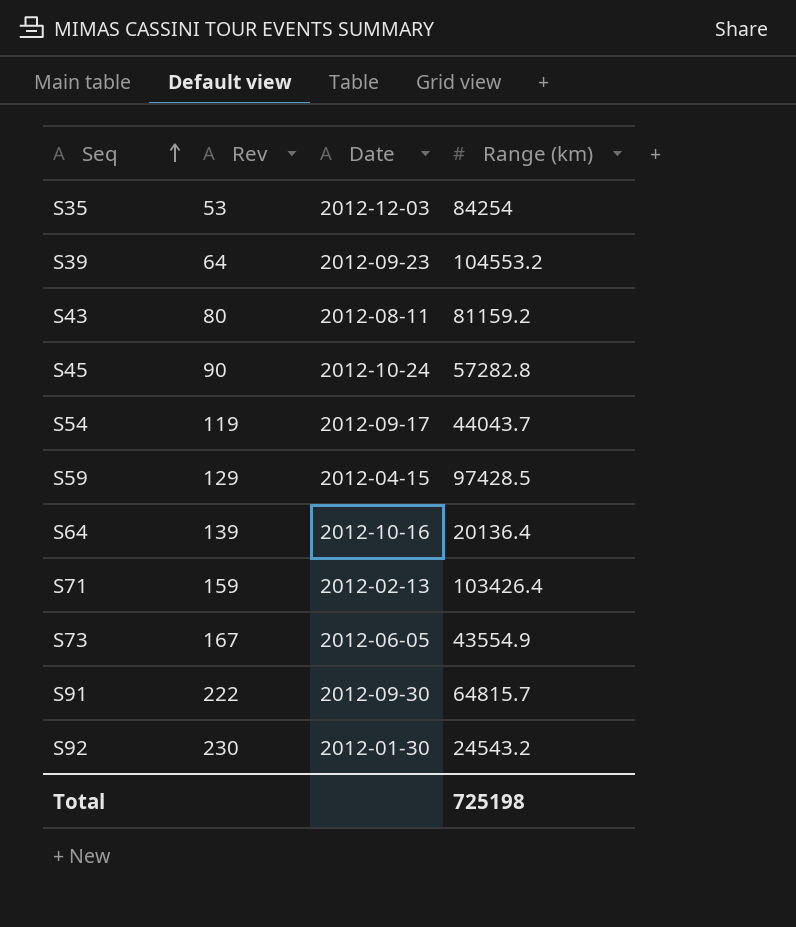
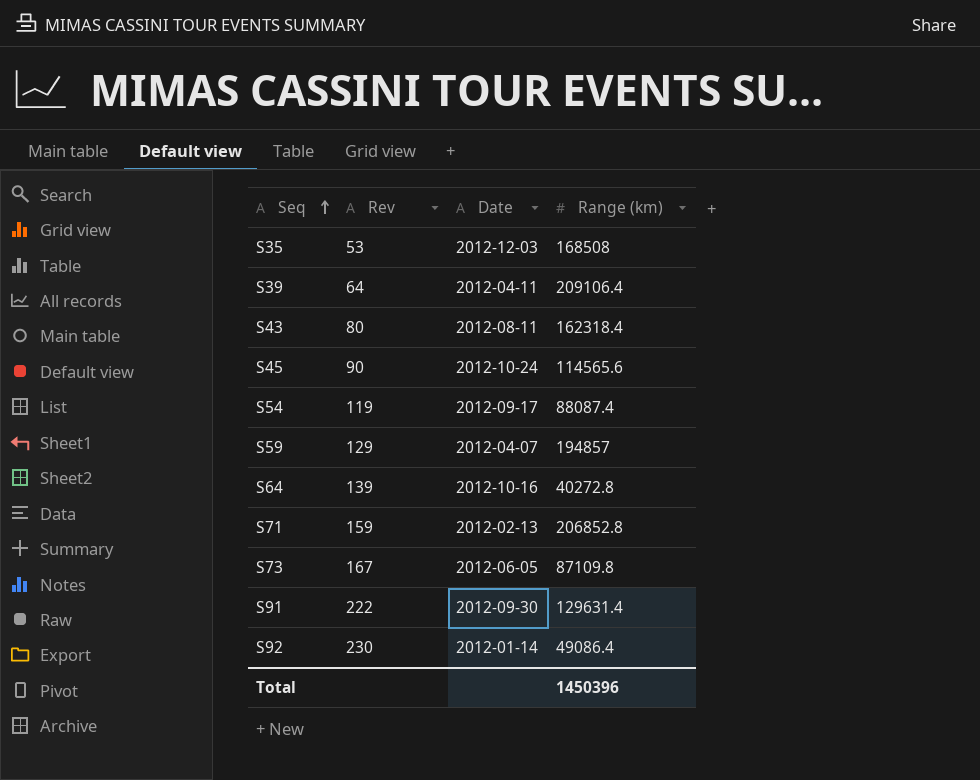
S35 | Range (km): 84254 -> 168508
S39 | Date: 2012-09-23 -> 2012-04-11
S39 | Range (km): 104553.2 -> 209106.4
S43 | Range (km): 81159.2 -> 162318.4
S45 | Range (km): 57282.8 -> 114565.6
S54 | Range (km): 44043.7 -> 88087.4
S59 | Date: 2012-04-15 -> 2012-04-07
S59 | Range (km): 97428.5 -> 194857
S64 | Range (km): 20136.4 -> 40272.8
S71 | Range (km): 103426.4 -> 206852.8
S73 | Range (km): 43554.9 -> 87109.8
S91 | Range (km): 64815.7 -> 129631.4
S92 | Date: 2012-01-30 -> 2012-01-14
S92 | Range (km): 24543.2 -> 49086.4
Total | Range (km): 725198 -> 1450396

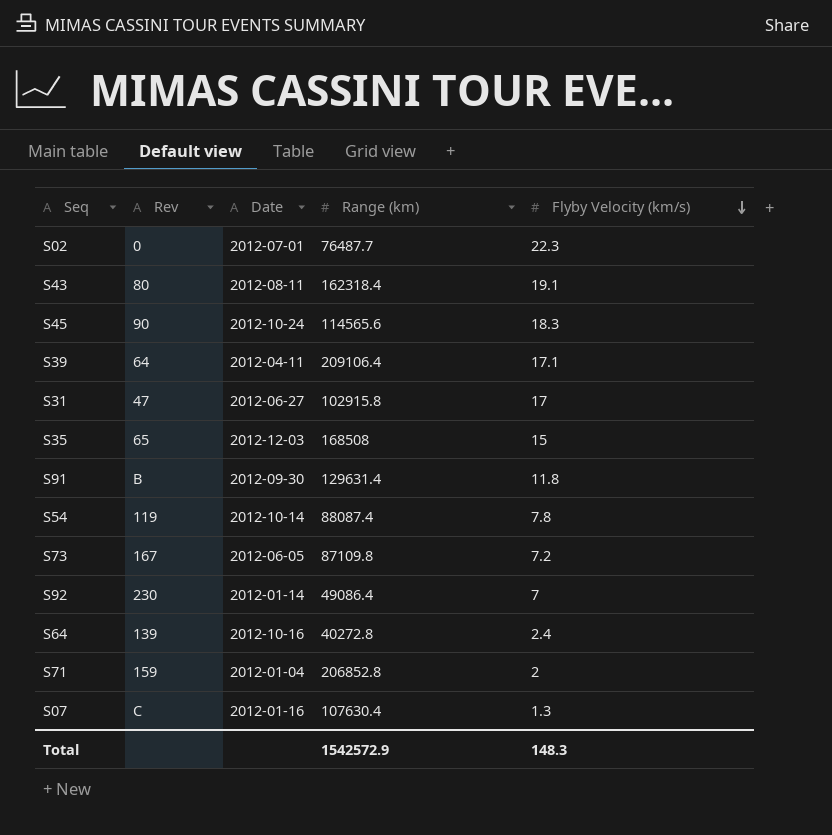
row order: Seq ascending -> Flyby Velocity (km/s) descending
column Flyby Velocity (km/s) | position: none -> 5
row S59: 129 | 2012-04-07 | 194857 -> none
row S02: none -> 0 | 2012-07-01 | 76487.7 | 22.3
row S31: none -> 47 | 2012-06-27 | 102915.8 | 17
S35 | Rev: 53 -> 65
S91 | Rev: 222 -> B
S54 | Date: 2012-09-17 -> 2012-10-14
S71 | Date: 2012-02-13 -> 2012-01-04
row S07: none -> C | 2012-01-16 | 107630.4 | 1.3
Total | Range (km): 1450396 -> 1542572.9

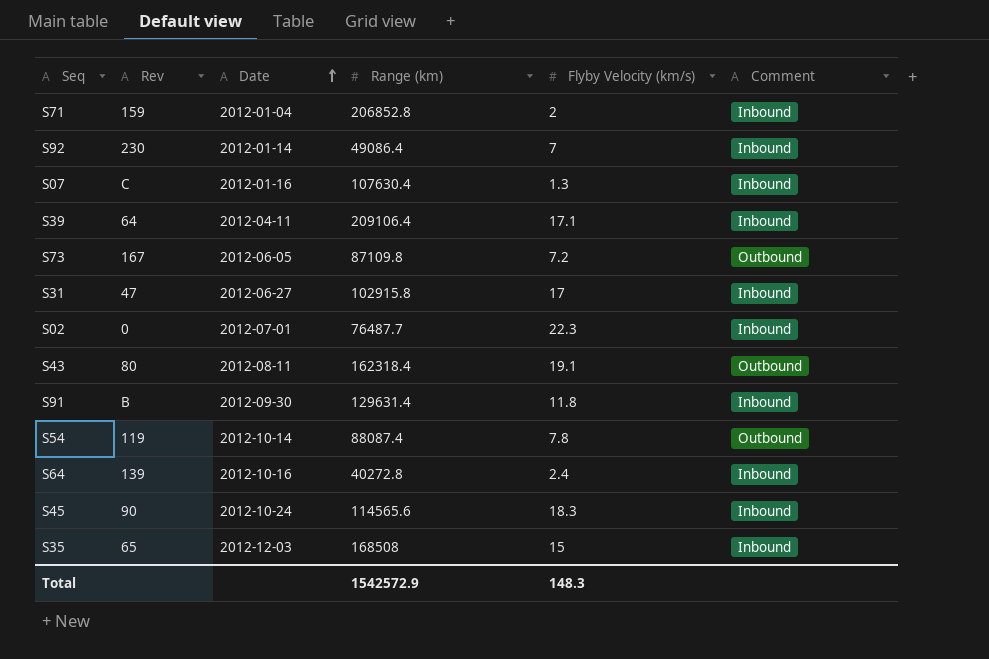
row order: Flyby Velocity (km/s) descending -> Date ascending
column Comment | position: none -> 6

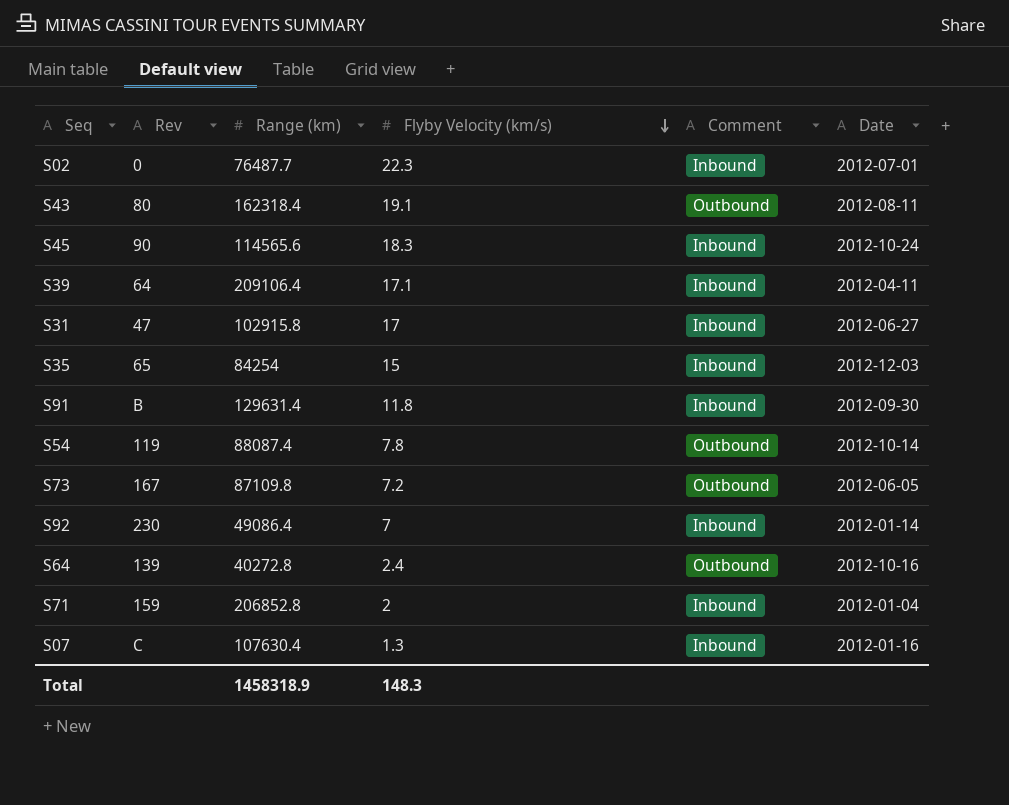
row order: Date ascending -> Flyby Velocity (km/s) descending
column Date | position: 3 -> 6
S35 | Range (km): 168508 -> 84254
S64 | Comment: Inbound -> Outbound
Total | Range (km): 1542572.9 -> 1458318.9

